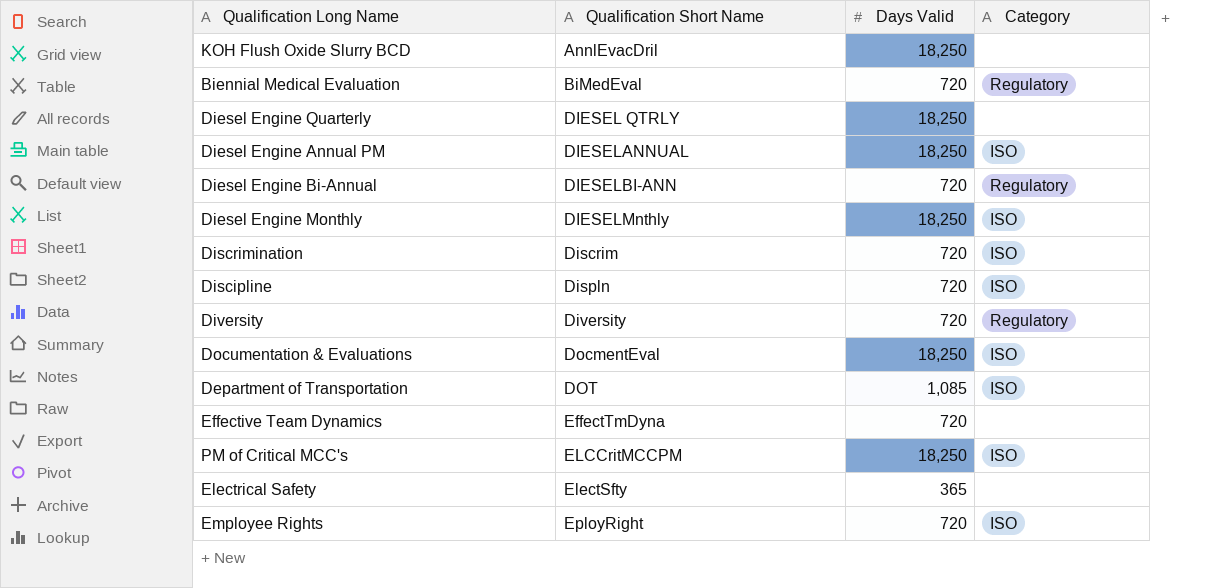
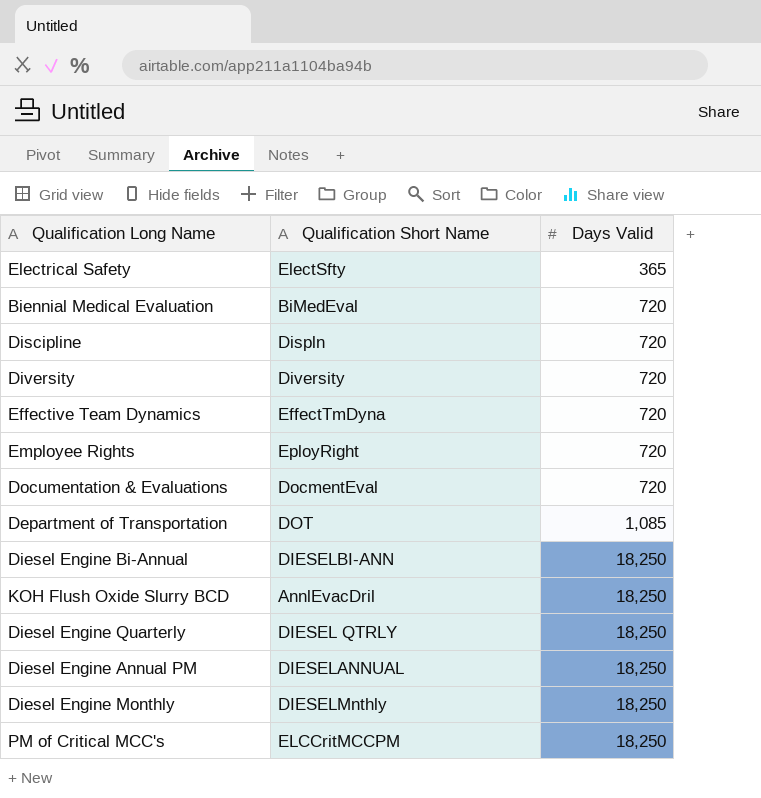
row order: Qualification Short Name ascending -> Days Valid ascending
column Category | position: 4 -> none
row Discrimination: Discrim | 720 | ISO -> none
Documentation & Evaluations | Days Valid: 18,250 -> 720
Diesel Engine Bi-Annual | Days Valid: 720 -> 18,250

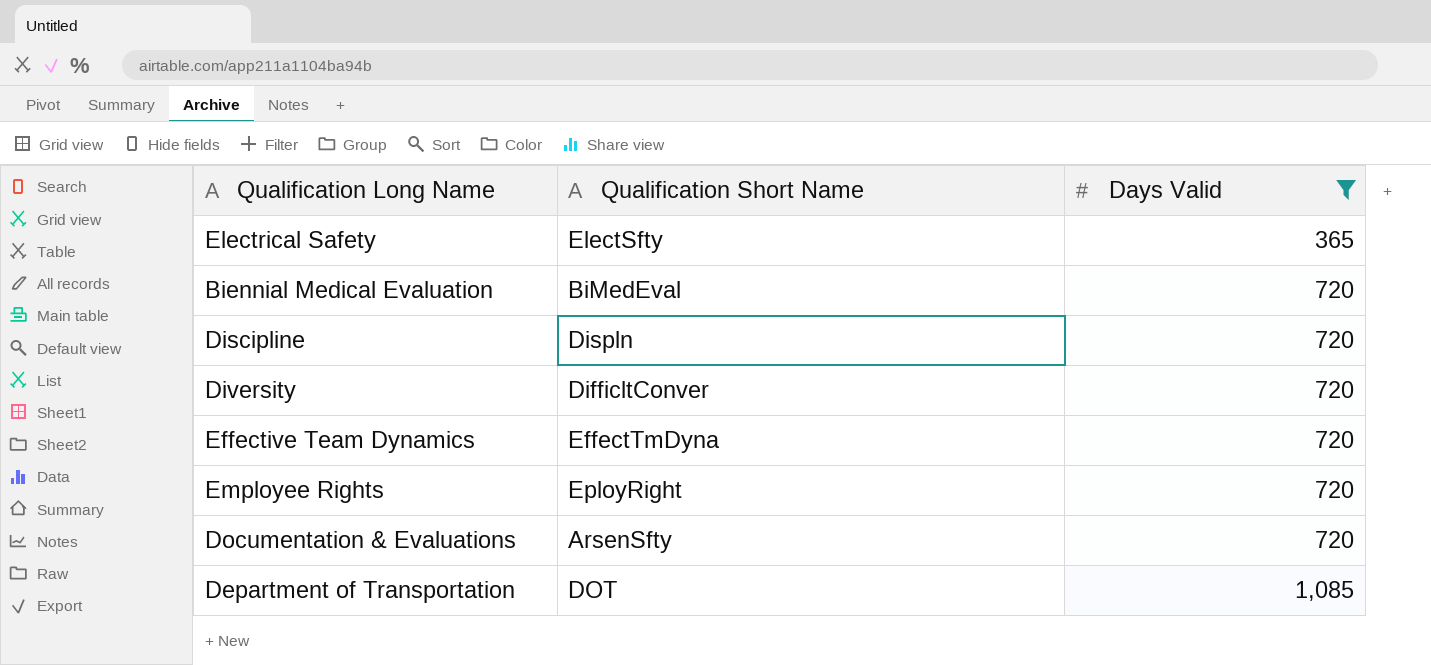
filter: none -> Days Valid != 18,250
Diversity | Qualification Short Name: Diversity -> DifficltConver
Documentation & Evaluations | Qualification Short Name: DocmentEval -> ArsenSfty

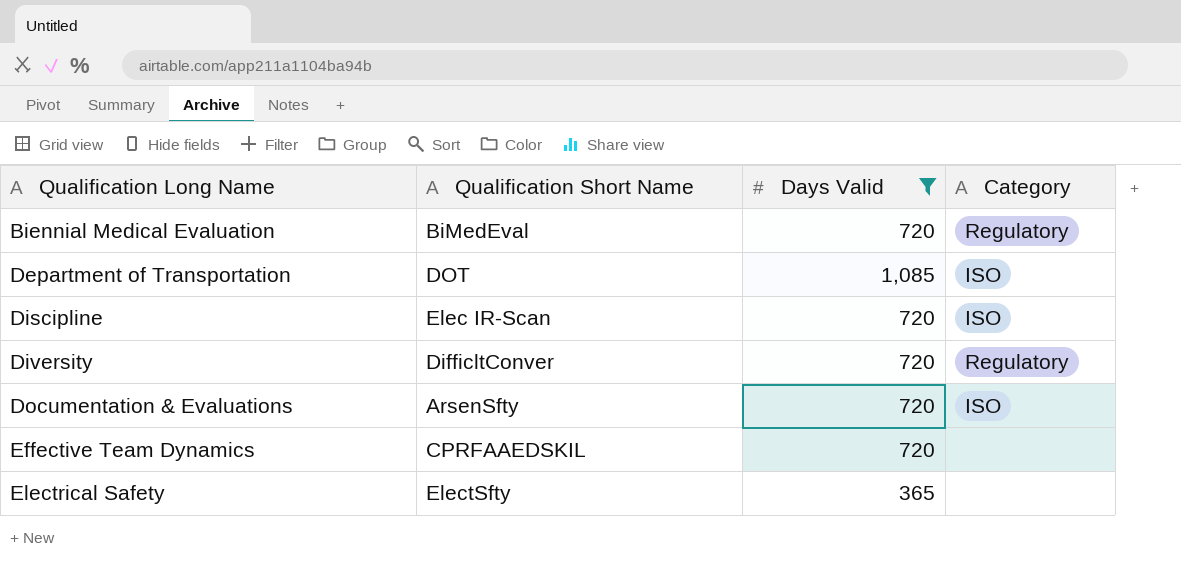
row order: Days Valid ascending -> Qualification Long Name ascending
column Category | position: none -> 4
row Employee Rights: EployRight | 720 -> none
Discipline | Qualification Short Name: Displn -> Elec IR-Scan
Effective Team Dynamics | Qualification Short Name: EffectTmDyna -> CPRFAAEDSKIL

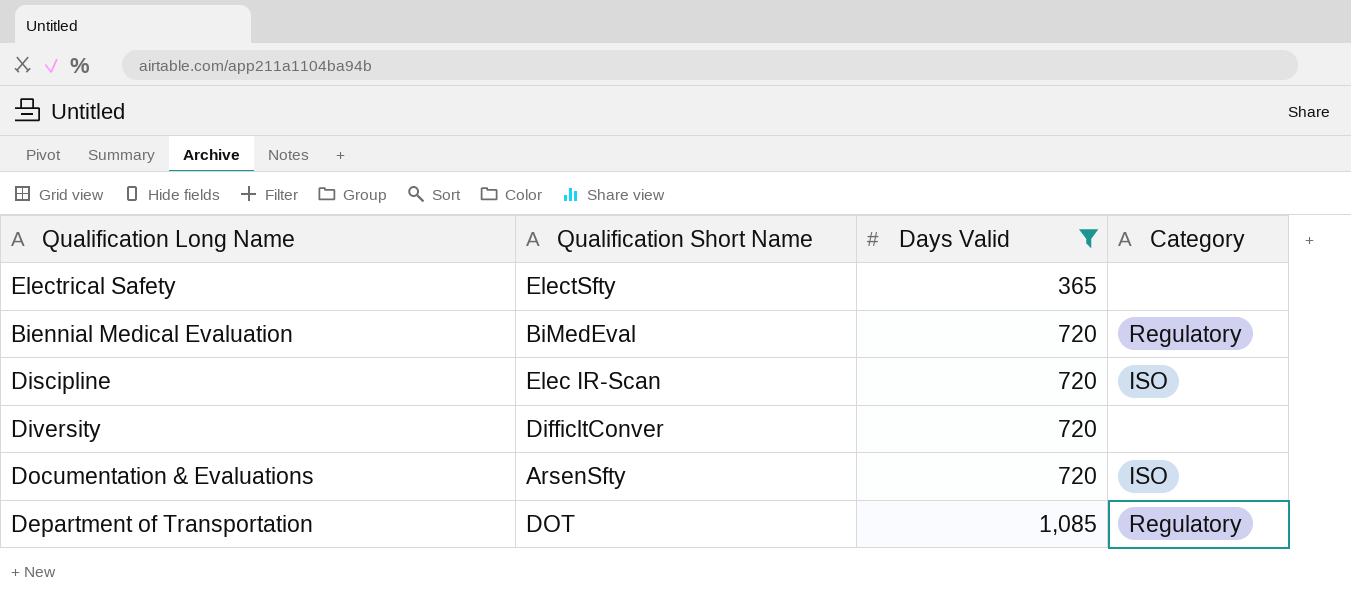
row order: Qualification Long Name ascending -> Days Valid ascending
row Effective Team Dynamics: CPRFAAEDSKIL | 720 | none -> none
Diversity | Category: Regulatory -> none
Department of Transportation | Category: ISO -> Regulatory

